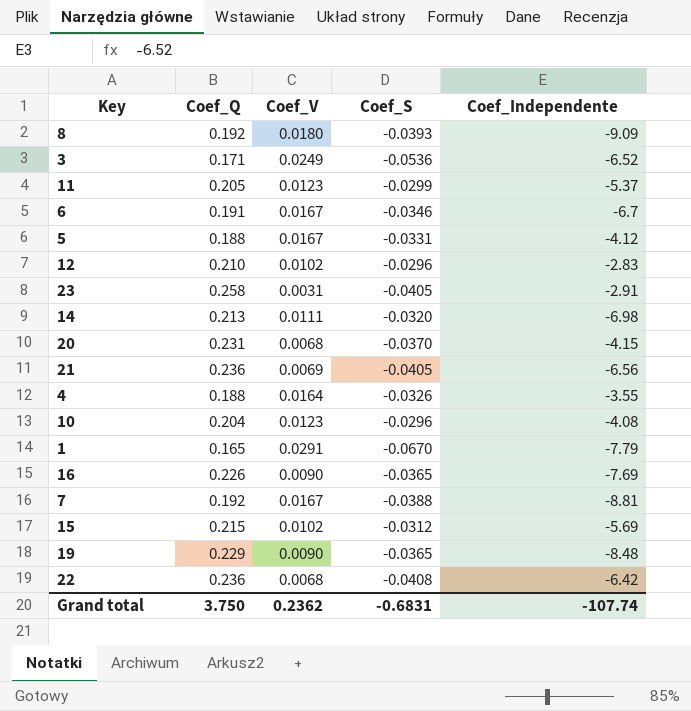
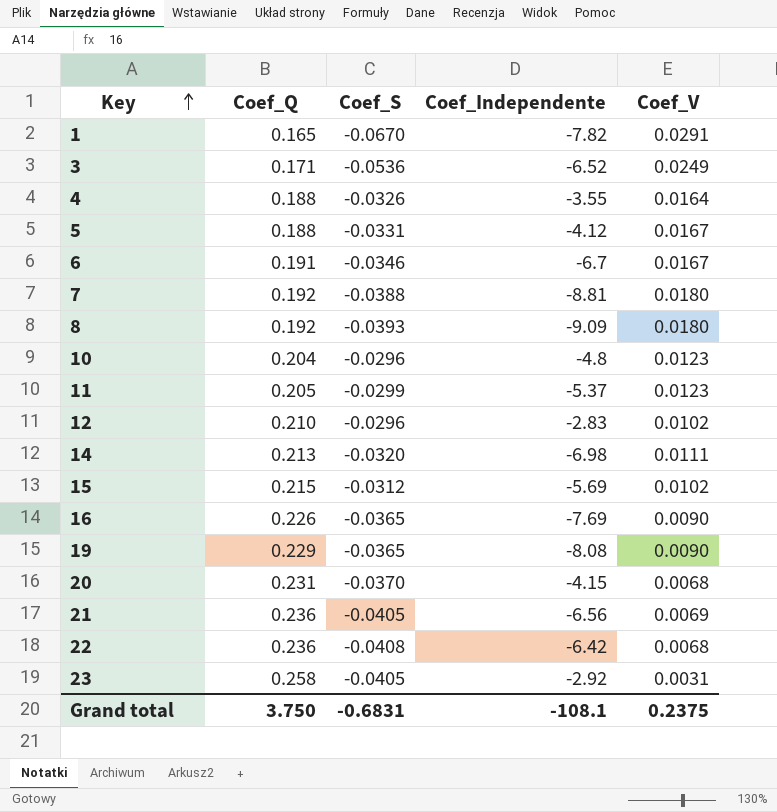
row order: none -> Key ascending
column Coef_V | position: 3 -> 5
1 | Coef_Independente: -7.79 -> -7.82
7 | Coef_V: 0.0167 -> 0.0180
10 | Coef_Independente: -4.08 -> -4.8
19 | Coef_Independente: -8.48 -> -8.08
23 | Coef_Independente: -2.91 -> -2.92
Grand total | Coef_Independente: -107.74 -> -108.1
Grand total | Coef_V: 0.2362 -> 0.2375

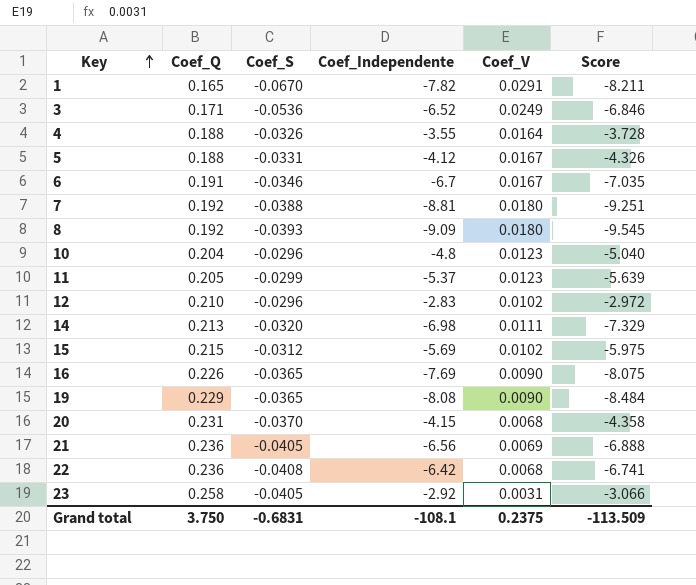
column Score | formula: none -> [Coef_Independente] * 1.05

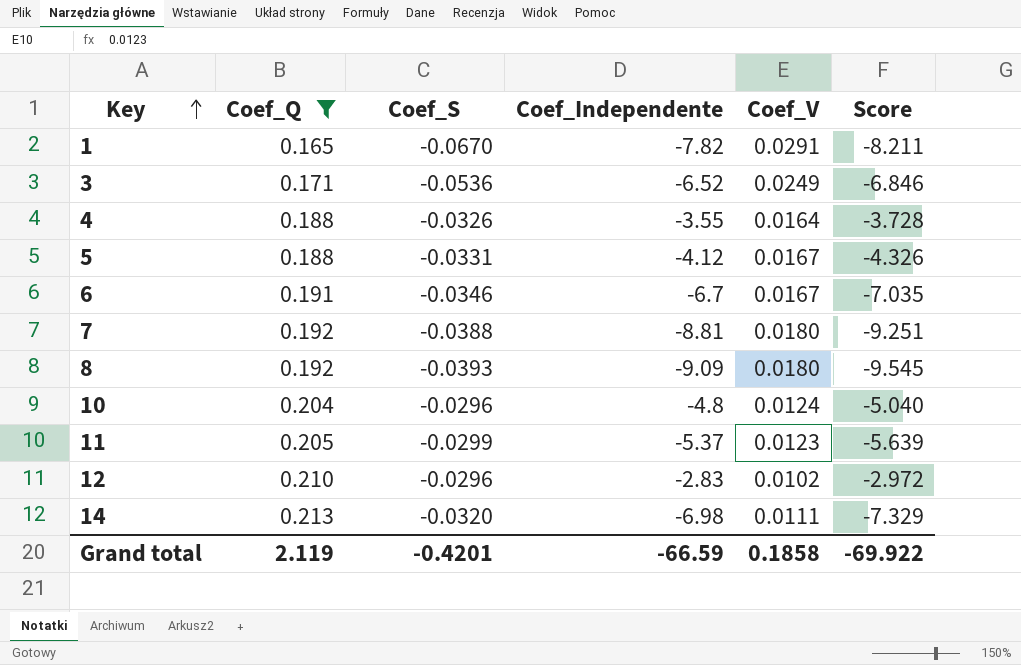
filter: none -> Coef_Q <= 0.213
10 | Coef_V: 0.0123 -> 0.0124
Grand total | Coef_Q: 3.750 -> 2.119
Grand total | Coef_S: -0.6831 -> -0.4201
Grand total | Coef_Independente: -108.1 -> -66.59
Grand total | Coef_V: 0.2375 -> 0.1858
Grand total | Score: -113.509 -> -69.922

